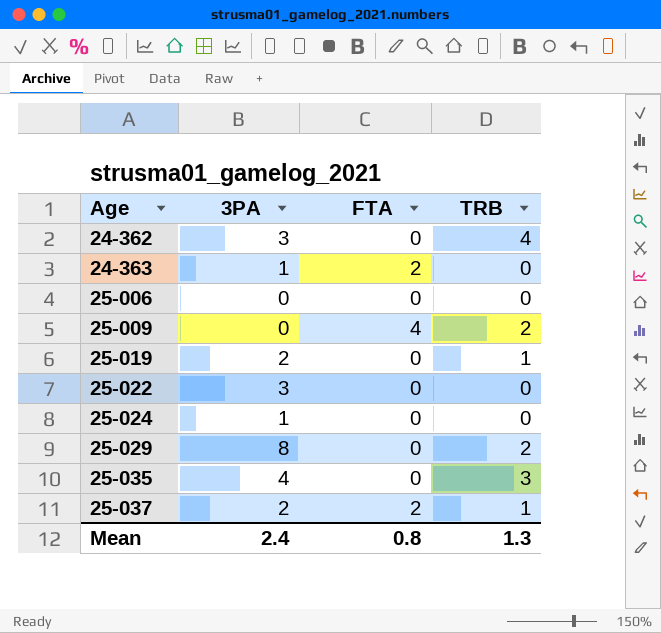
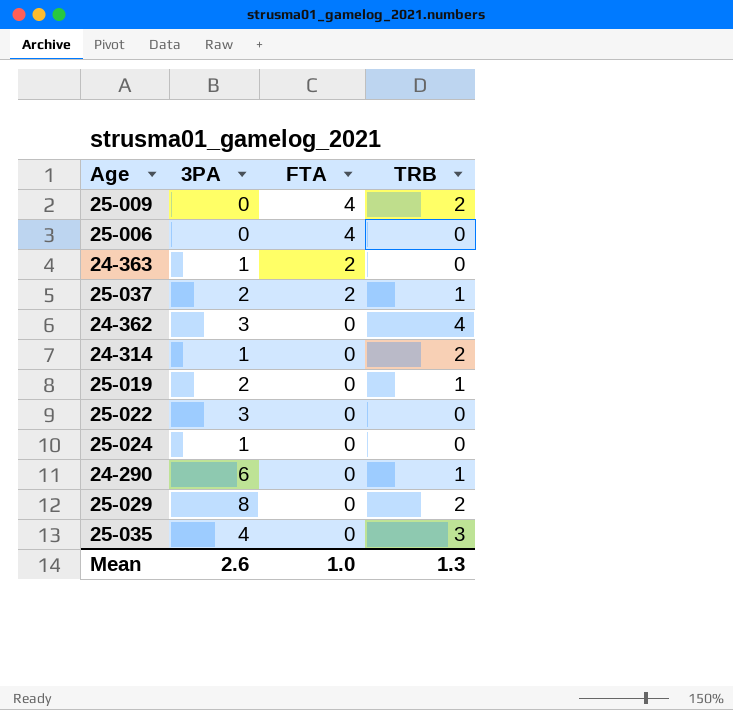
row order: Age ascending -> FTA descending
25-006 | FTA: 0 -> 4
row 24-314: none -> 1 | 0 | 2
row 24-290: none -> 6 | 0 | 1
Mean | 3PA: 2.4 -> 2.6
Mean | FTA: 0.8 -> 1.0

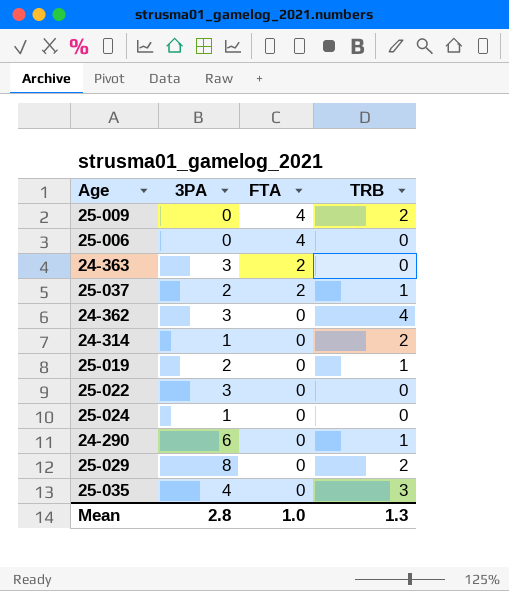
24-363 | 3PA: 1 -> 3
Mean | 3PA: 2.6 -> 2.8

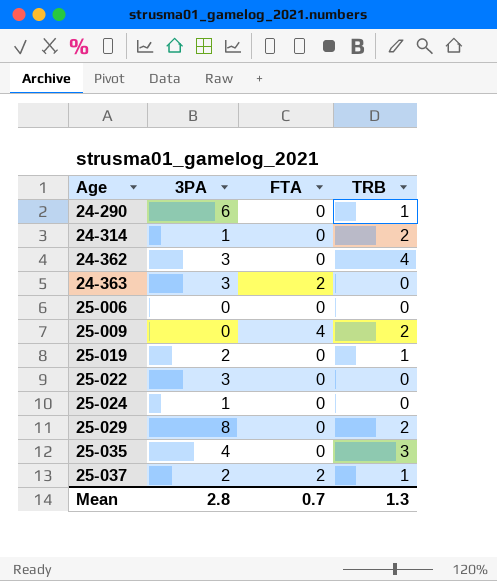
row order: FTA descending -> Age ascending
25-006 | FTA: 4 -> 0
Mean | FTA: 1.0 -> 0.7

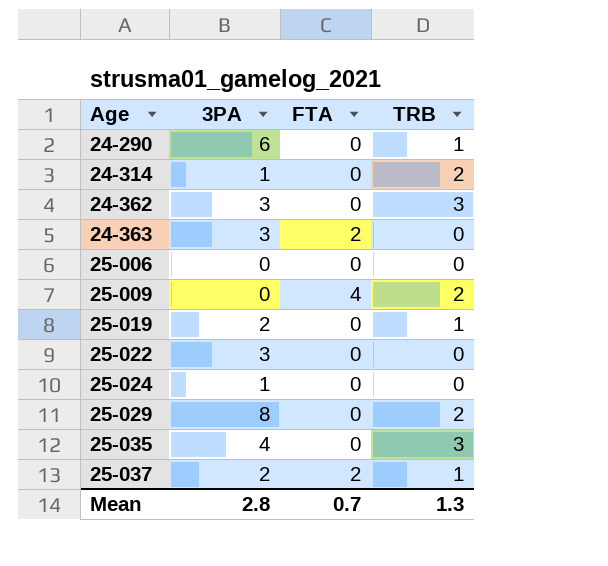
24-362 | TRB: 4 -> 3

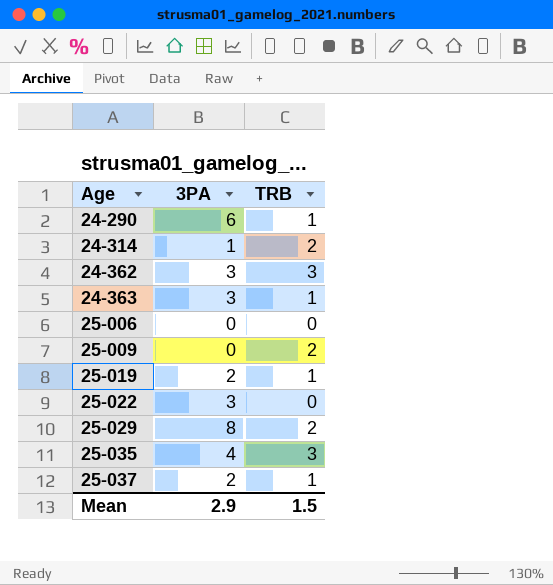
column FTA | position: 3 -> none
row 25-024: 1 | 0 | 0 -> none
24-363 | TRB: 0 -> 1
Mean | 3PA: 2.8 -> 2.9
Mean | TRB: 1.3 -> 1.5

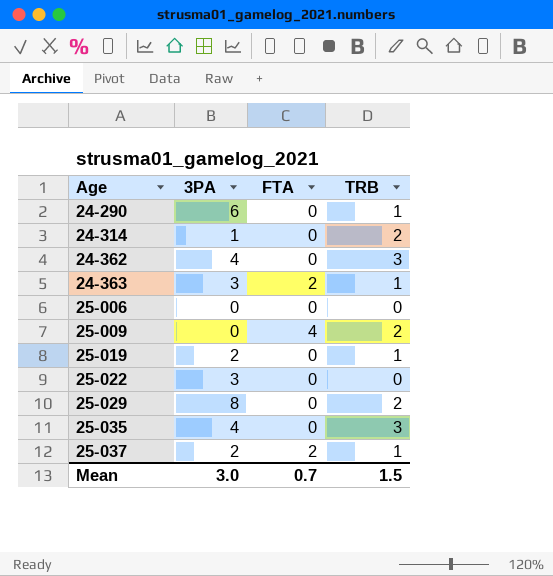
column FTA | position: none -> 3
24-362 | 3PA: 3 -> 4
Mean | 3PA: 2.9 -> 3.0

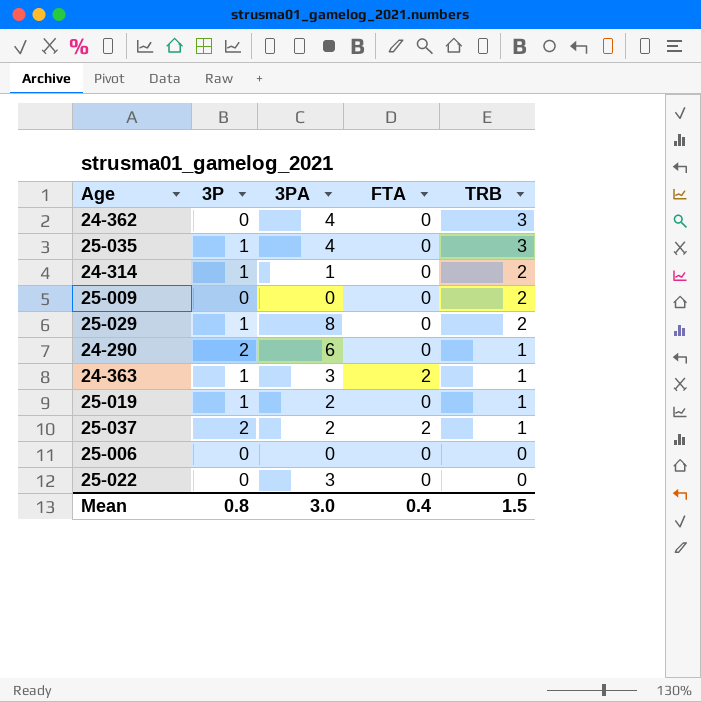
row order: Age ascending -> TRB descending
column 3P | position: none -> 2
25-009 | FTA: 4 -> 0
Mean | FTA: 0.7 -> 0.4

